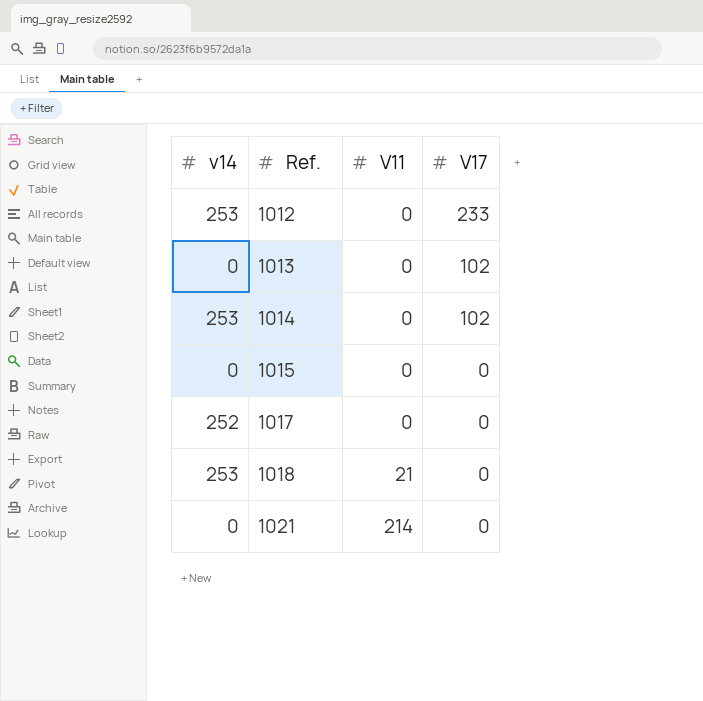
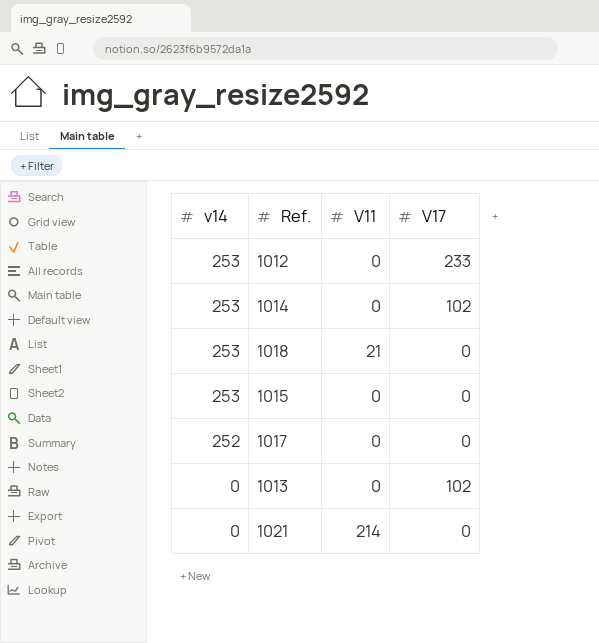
row order: Ref. ascending -> v14 descending
1015 | v14: 0 -> 253

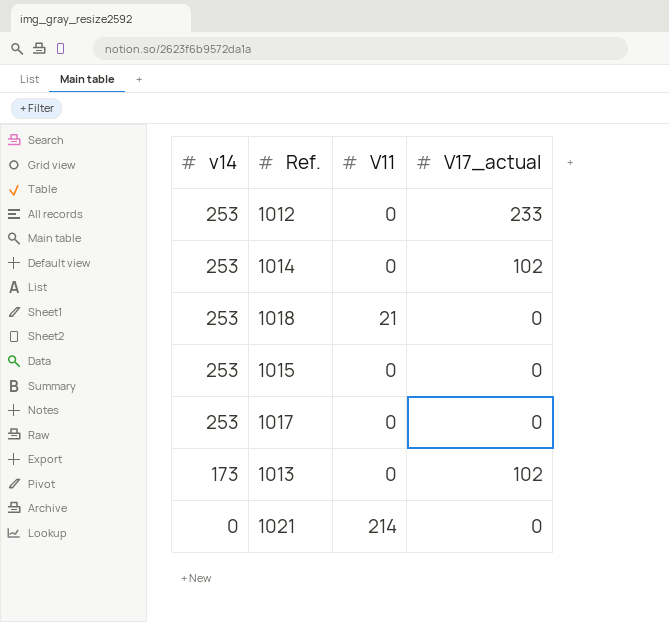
column name: V17 -> V17_actual
1017 | v14: 252 -> 253
1013 | v14: 0 -> 173

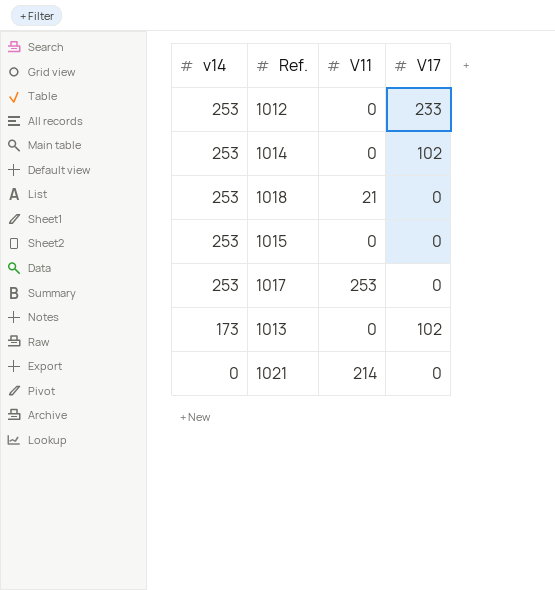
column name: V17_actual -> V17
1017 | V11: 0 -> 253

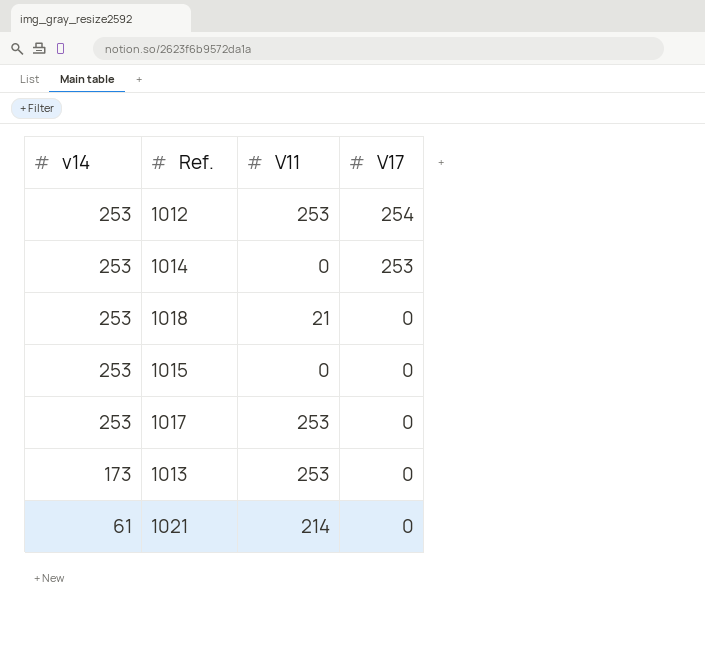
1012 | V11: 0 -> 253
1012 | V17: 233 -> 254
1014 | V17: 102 -> 253
1013 | V11: 0 -> 253
1013 | V17: 102 -> 0
1021 | v14: 0 -> 61

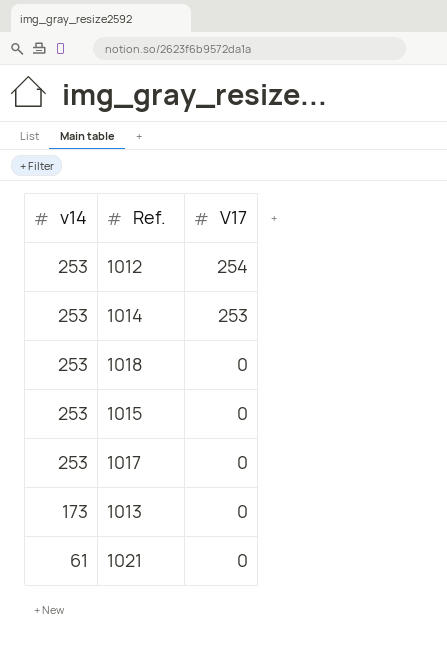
column V11 | position: 3 -> none

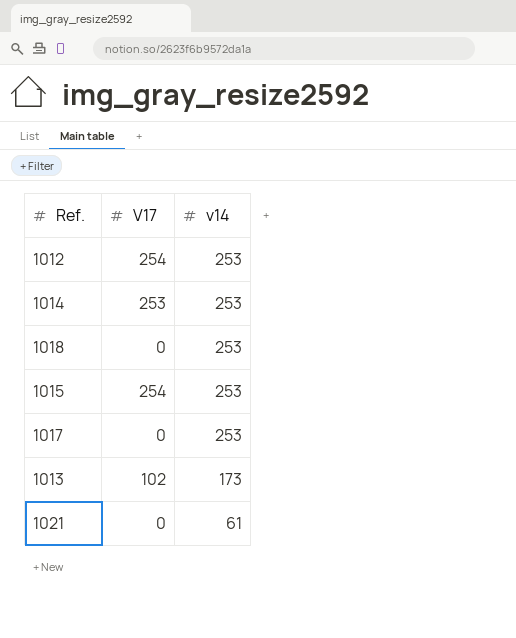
column v14 | position: 1 -> 3
1015 | V17: 0 -> 254
1013 | V17: 0 -> 102

